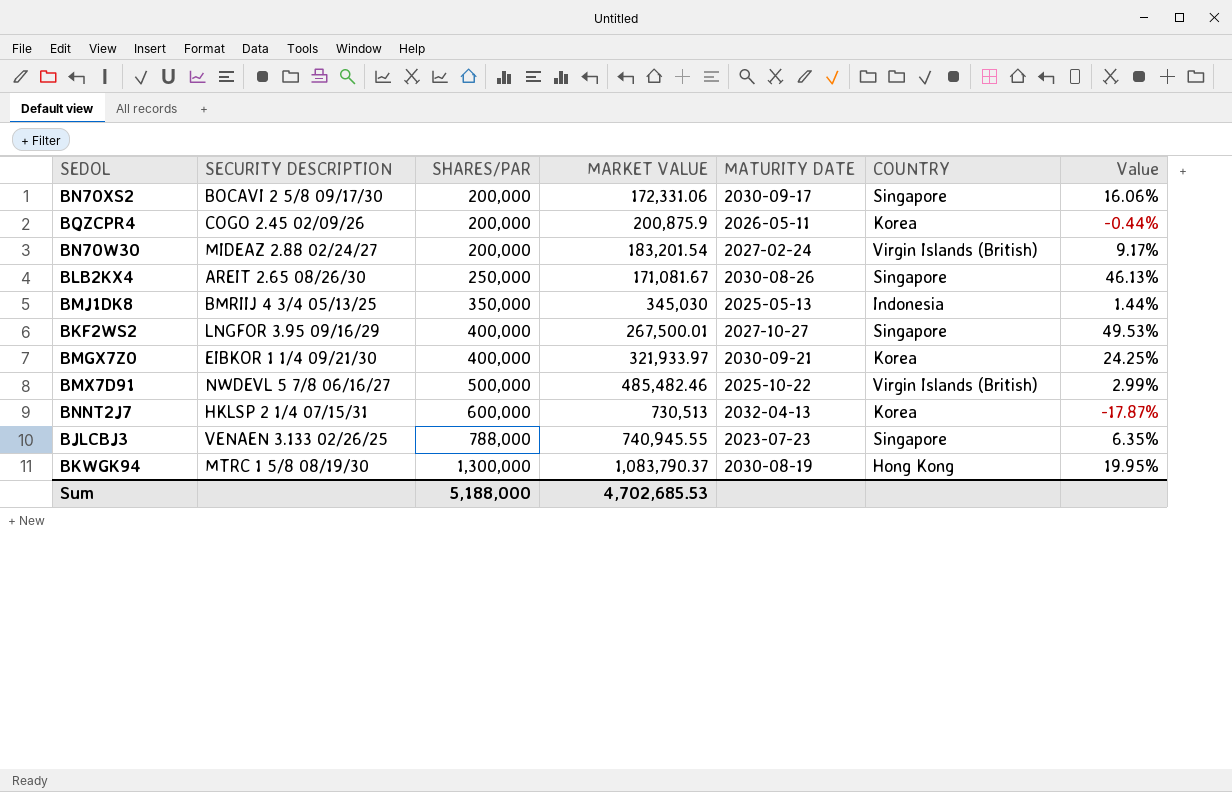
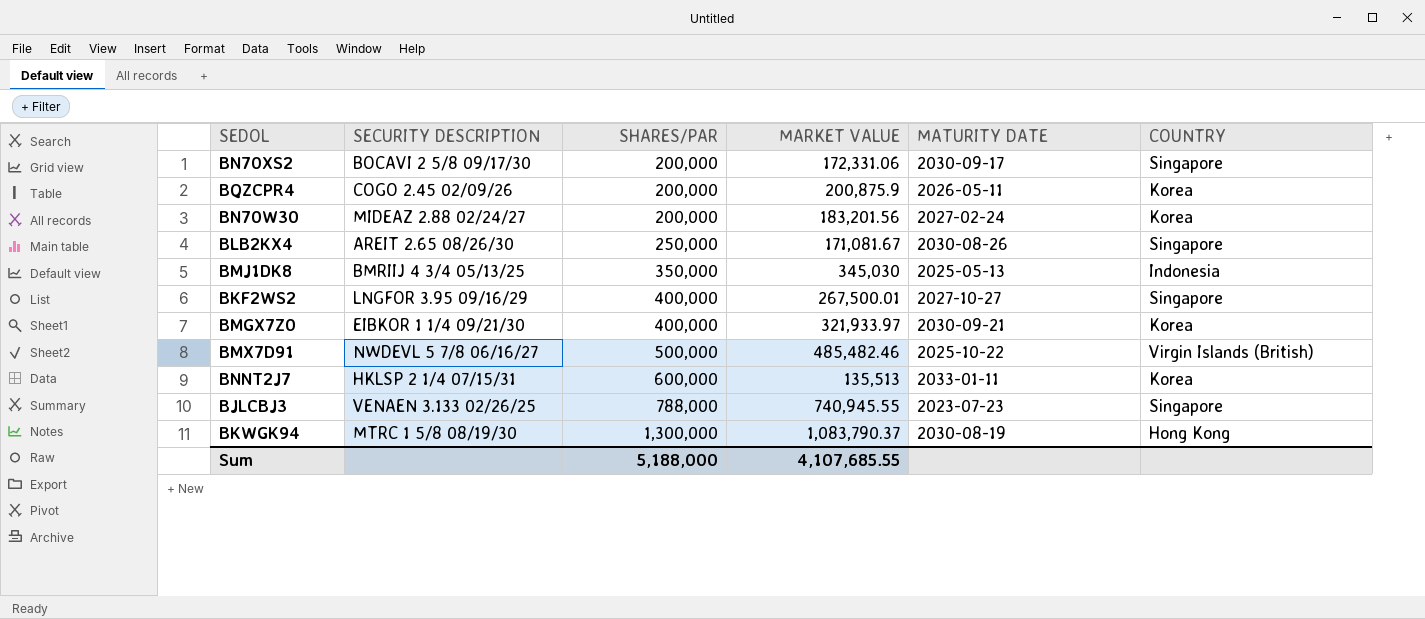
column Value | formula: ([SHARES/PAR] - [MARKET VALUE]) / [MARKET VALUE] -> none
BN70W30 | MARKET VALUE: 183,201.54 -> 183,201.56
BN70W30 | COUNTRY: Virgin Islands (British) -> Korea
BNNT2J7 | MARKET VALUE: 730,513 -> 135,513
BNNT2J7 | MATURITY DATE: 2032-04-13 -> 2033-01-11
Sum | MARKET VALUE: 4,702,685.53 -> 4,107,685.55

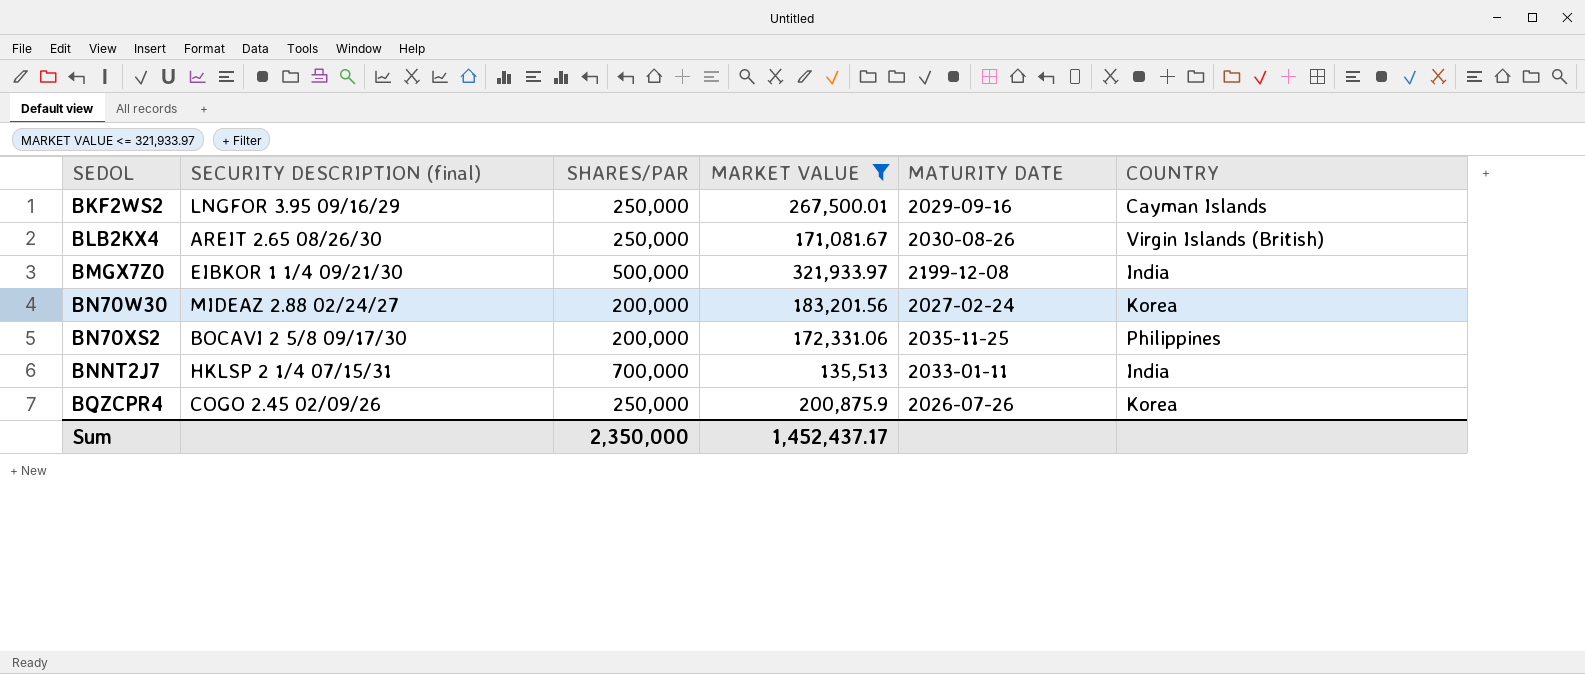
filter: none -> MARKET VALUE <= 321,933.97
row order: SHARES/PAR ascending -> SEDOL ascending
column name: SECURITY DESCRIPTION -> SECURITY DESCRIPTION (final)
BKF2WS2 | SHARES/PAR: 400,000 -> 250,000
BKF2WS2 | MATURITY DATE: 2027-10-27 -> 2029-09-16
BKF2WS2 | COUNTRY: Singapore -> Cayman Islands
BLB2KX4 | COUNTRY: Singapore -> Virgin Islands (British)
BMGX7Z0 | SHARES/PAR: 400,000 -> 500,000
BMGX7Z0 | MATURITY DATE: 2030-09-21 -> 2199-12-08
BMGX7Z0 | COUNTRY: Korea -> India
BN70XS2 | MATURITY DATE: 2030-09-17 -> 2035-11-25
BN70XS2 | COUNTRY: Singapore -> Philippines
BNNT2J7 | SHARES/PAR: 600,000 -> 700,000
BNNT2J7 | COUNTRY: Korea -> India
BQZCPR4 | SHARES/PAR: 200,000 -> 250,000
BQZCPR4 | MATURITY DATE: 2026-05-11 -> 2026-07-26
Sum | SHARES/PAR: 5,188,000 -> 2,350,000
Sum | MARKET VALUE: 4,107,685.55 -> 1,452,437.17

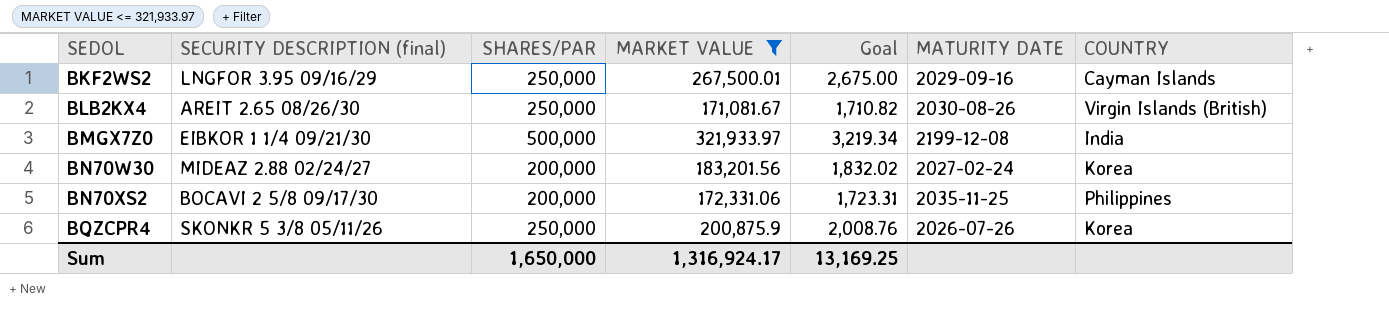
column Goal | formula: none -> [MARKET VALUE] * 0.01
row BNNT2J7: HKLSP 2 1/4 07/15/31 | 700,000 | 135,513 | 2033-01-11 | India -> none
BQZCPR4 | SECURITY DESCRIPTION (final): COGO 2.45 02/09/26 -> SKONKR 5 3/8 05/11/26
Sum | SHARES/PAR: 2,350,000 -> 1,650,000
Sum | MARKET VALUE: 1,452,437.17 -> 1,316,924.17

